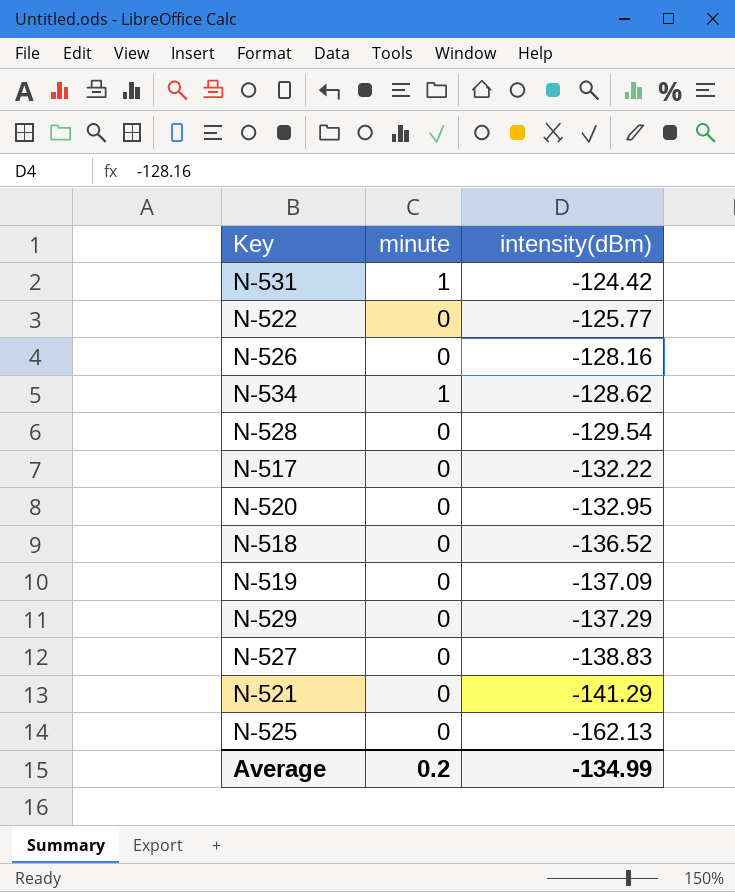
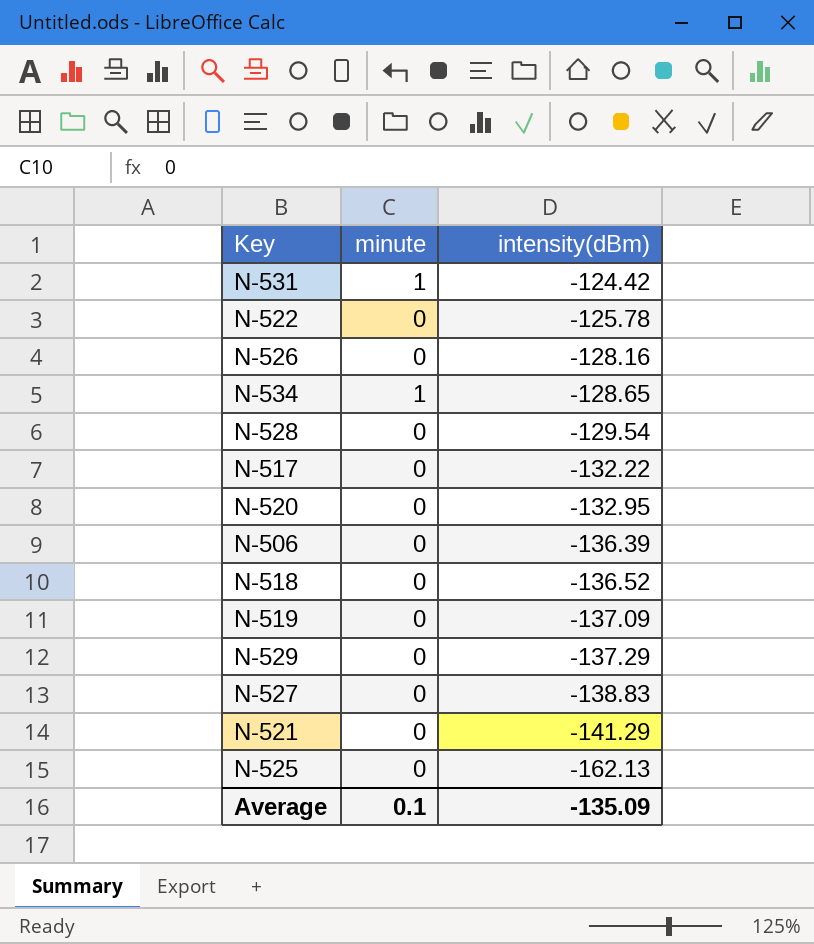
N-522 | intensity(dBm): -125.77 -> -125.78
N-534 | intensity(dBm): -128.62 -> -128.65
row N-506: none -> 0 | -136.39
Average | minute: 0.2 -> 0.1
Average | intensity(dBm): -134.99 -> -135.09

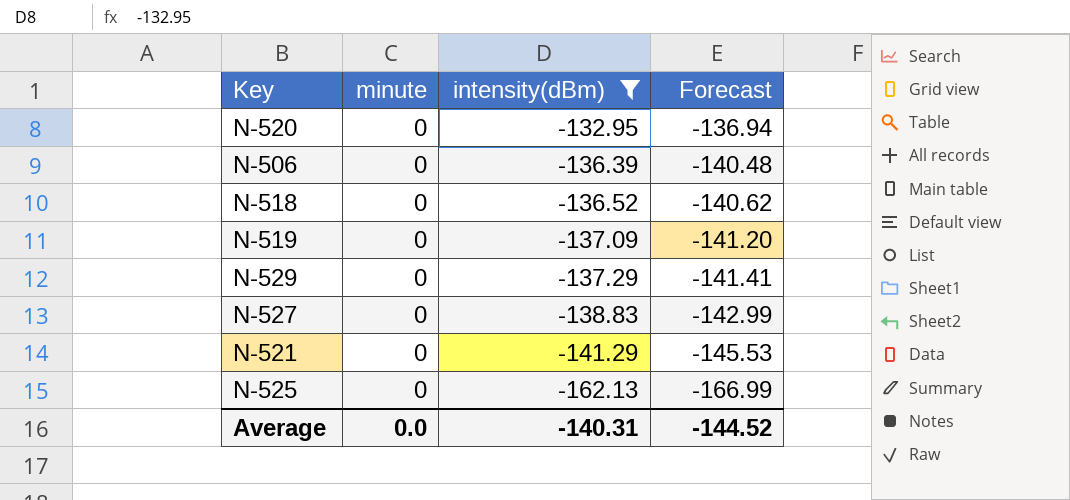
filter: none -> intensity(dBm) <= -132.95
column Forecast | formula: none -> [intensity(dBm)] * 1.03
Average | minute: 0.1 -> 0.0
Average | intensity(dBm): -135.09 -> -140.31

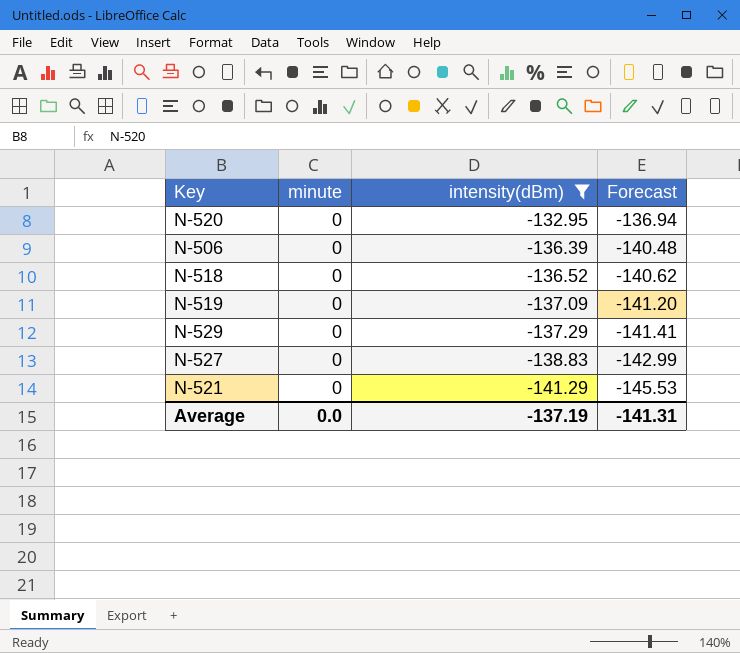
row N-525: 0 | -162.13 | -166.99 -> none
Average | intensity(dBm): -140.31 -> -137.19
Average | Forecast: -144.52 -> -141.31

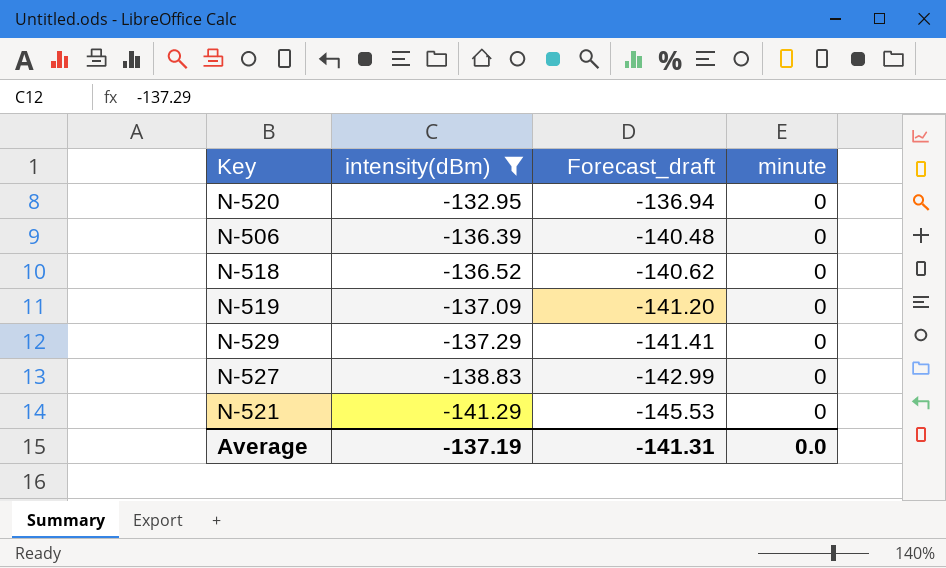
column name: Forecast -> Forecast_draft
column minute | position: 2 -> 4

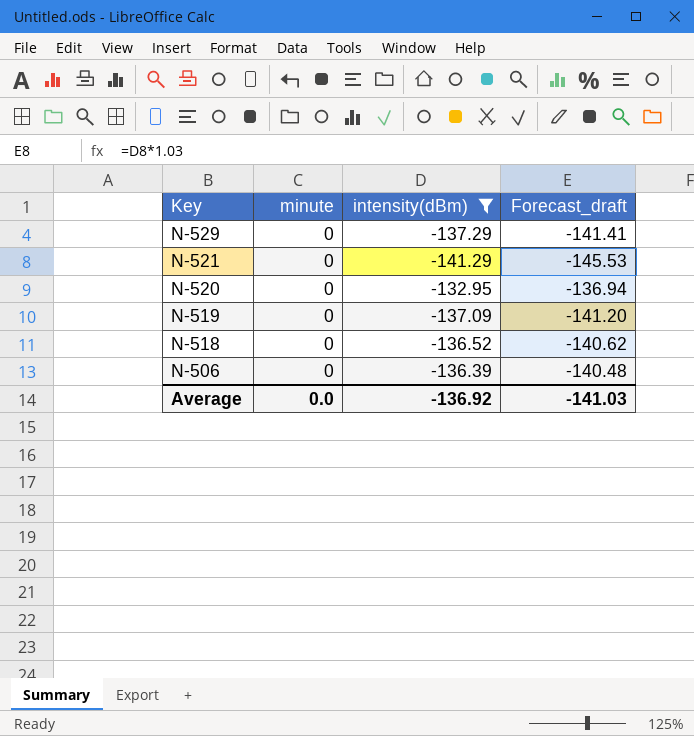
row order: intensity(dBm) descending -> Key descending
column minute | position: 4 -> 2
row N-527: -138.83 | -142.99 | 0 -> none
Average | intensity(dBm): -137.19 -> -136.92
Average | Forecast_draft: -141.31 -> -141.03

